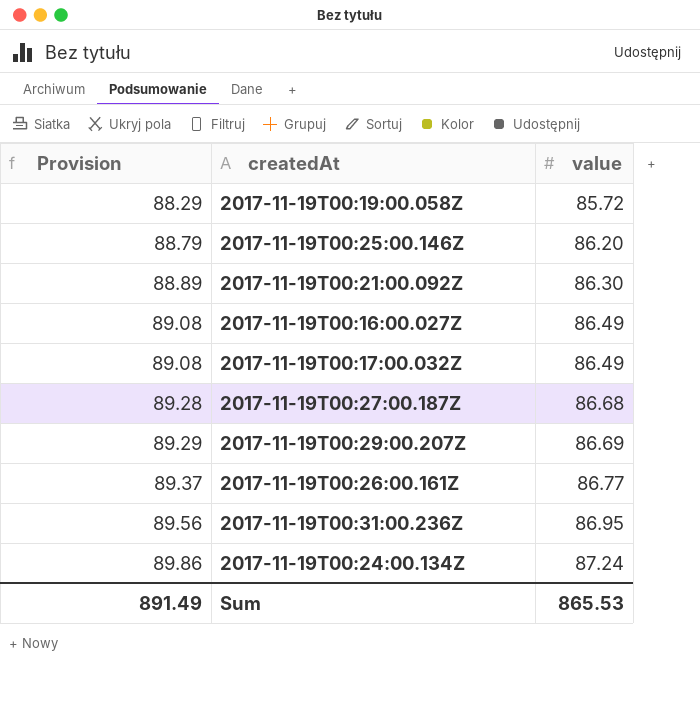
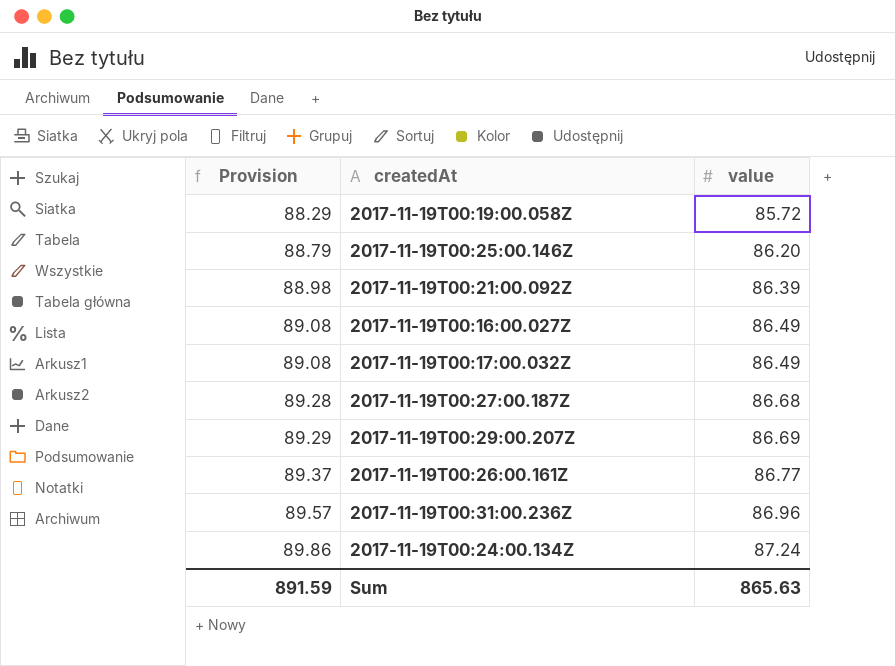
2017-11-19T00:21:00.092Z | Provision: 88.89 -> 88.98
2017-11-19T00:21:00.092Z | value: 86.30 -> 86.39
2017-11-19T00:31:00.236Z | Provision: 89.56 -> 89.57
2017-11-19T00:31:00.236Z | value: 86.95 -> 86.96
Sum | Provision: 891.49 -> 891.59
Sum | value: 865.53 -> 865.63

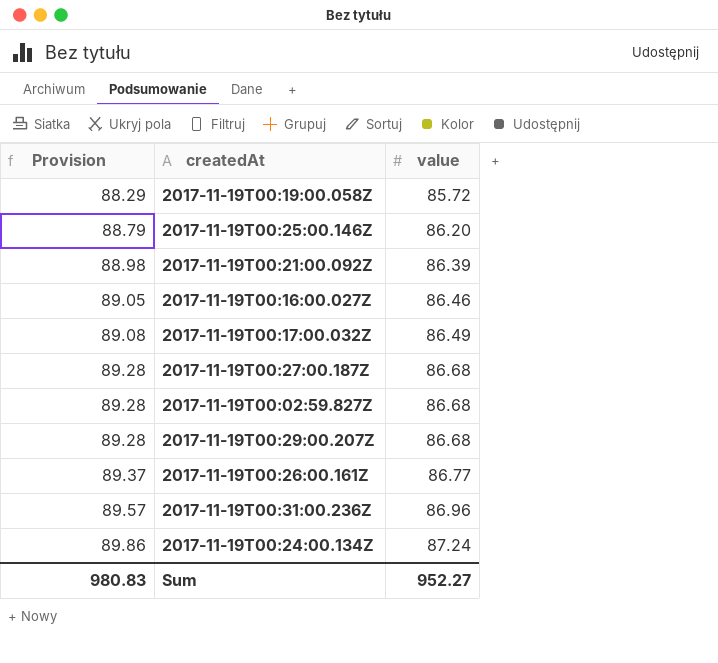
2017-11-19T00:16:00.027Z | Provision: 89.08 -> 89.05
2017-11-19T00:16:00.027Z | value: 86.49 -> 86.46
row 2017-11-19T00:02:59.827Z: none -> 89.28 | 86.68
2017-11-19T00:29:00.207Z | Provision: 89.29 -> 89.28
2017-11-19T00:29:00.207Z | value: 86.69 -> 86.68
Sum | Provision: 891.59 -> 980.83
Sum | value: 865.63 -> 952.27

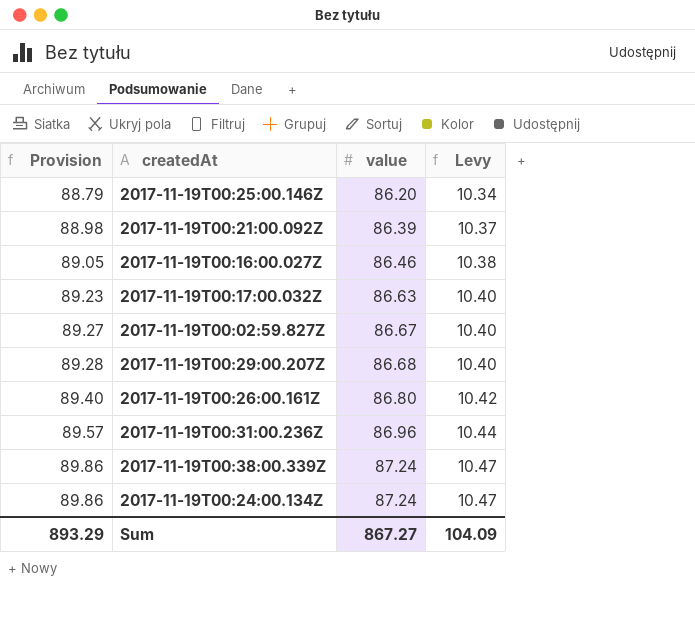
column Levy | formula: none -> [value] * 0.12
row 2017-11-19T00:19:00.058Z: 88.29 | 85.72 -> none
row 2017-11-19T00:27:00.187Z: 89.28 | 86.68 -> none
2017-11-19T00:17:00.032Z | Provision: 89.08 -> 89.23
2017-11-19T00:17:00.032Z | value: 86.49 -> 86.63
2017-11-19T00:02:59.827Z | Provision: 89.28 -> 89.27
2017-11-19T00:02:59.827Z | value: 86.68 -> 86.67
2017-11-19T00:26:00.161Z | Provision: 89.37 -> 89.40
2017-11-19T00:26:00.161Z | value: 86.77 -> 86.80
row 2017-11-19T00:38:00.339Z: none -> 89.86 | 87.24 | 10.47
Sum | Provision: 980.83 -> 893.29
Sum | value: 952.27 -> 867.27

